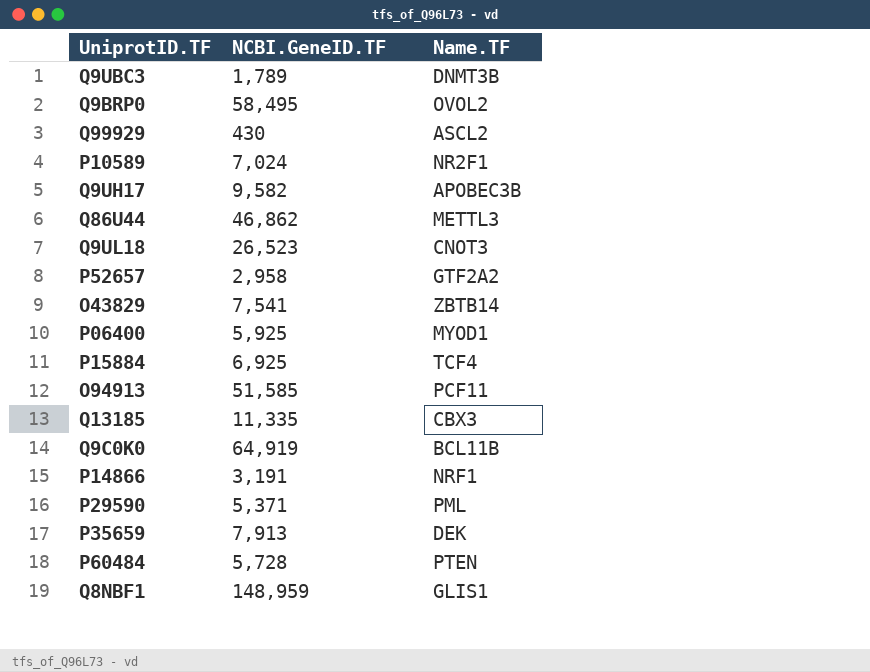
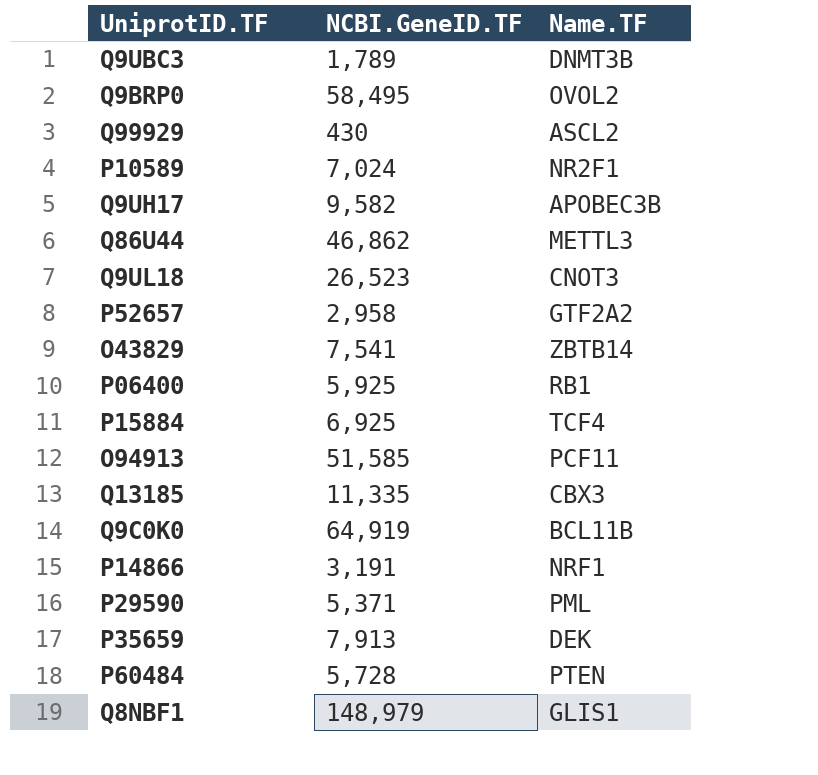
P06400 | Name.TF: MYOD1 -> RB1
Q8NBF1 | NCBI.GeneID.TF: 148,959 -> 148,979

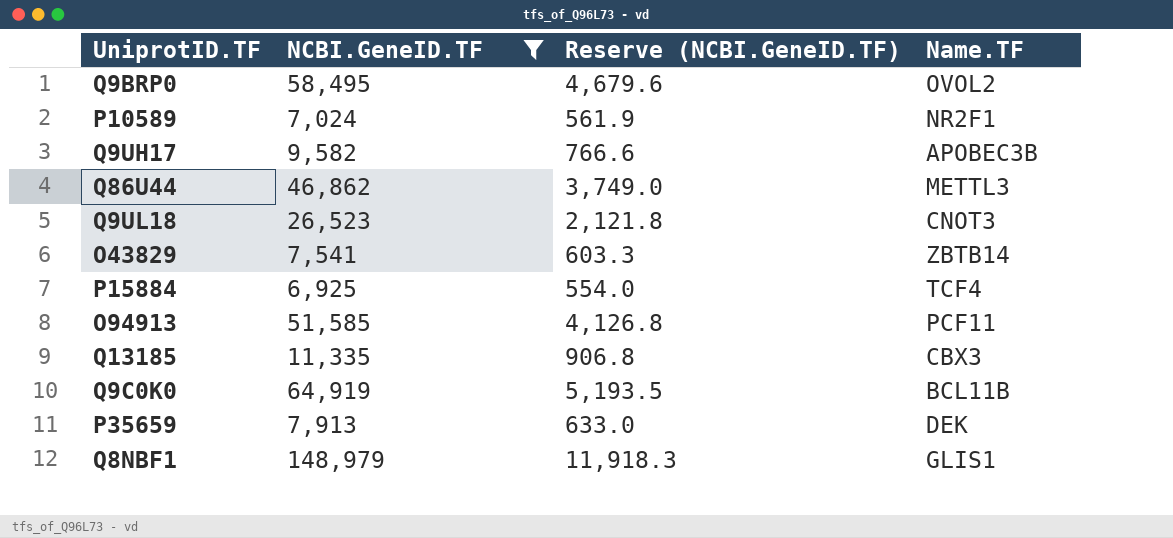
filter: none -> NCBI.GeneID.TF >= 6,925
column Reserve (NCBI.GeneID.TF) | formula: none -> [NCBI.GeneID.TF] * 0.08

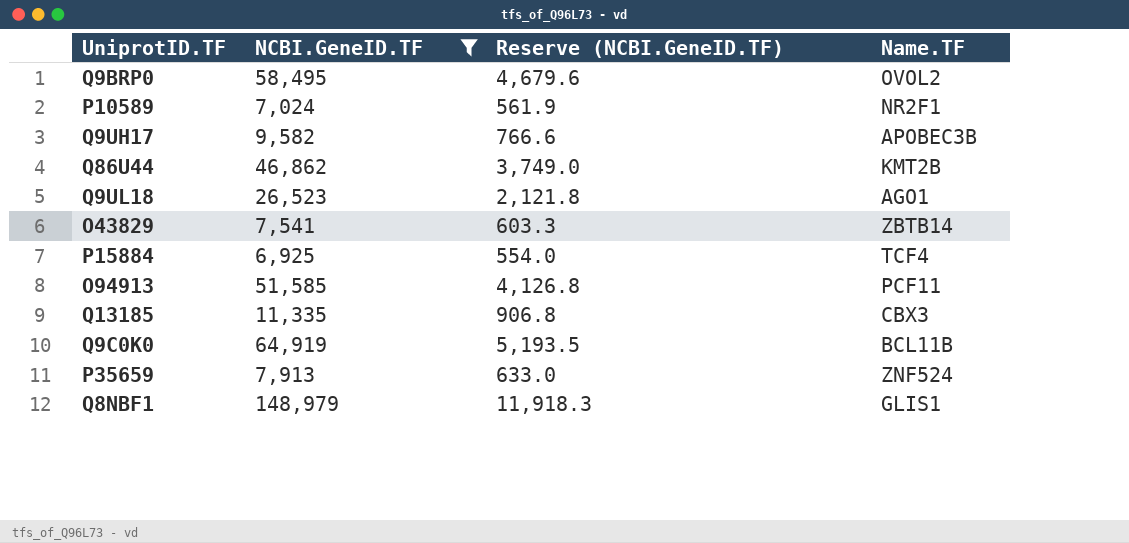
Q86U44 | Name.TF: METTL3 -> KMT2B
Q9UL18 | Name.TF: CNOT3 -> AGO1
P35659 | Name.TF: DEK -> ZNF524

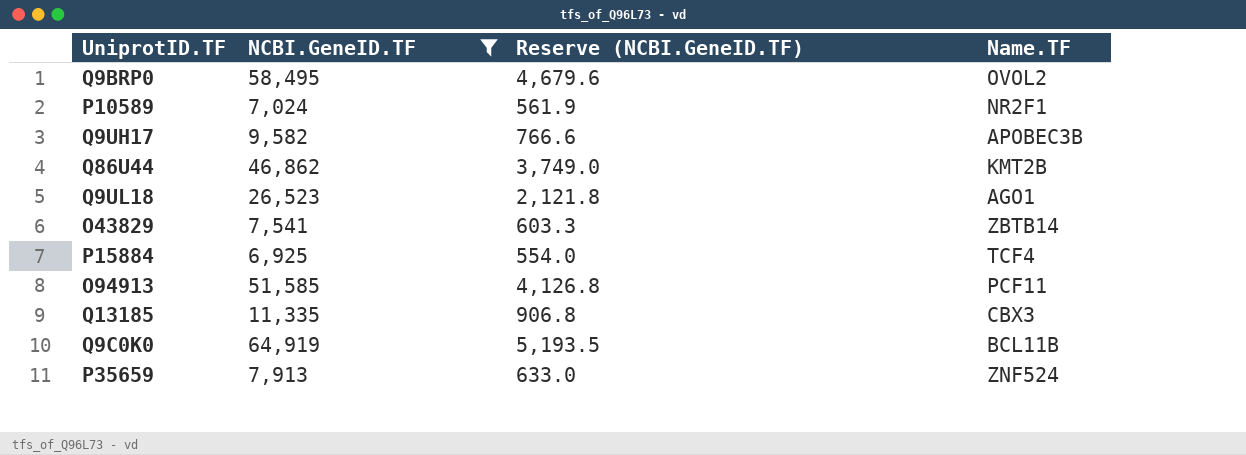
row Q8NBF1: 148,979 | 11,918.3 | GLIS1 -> none

